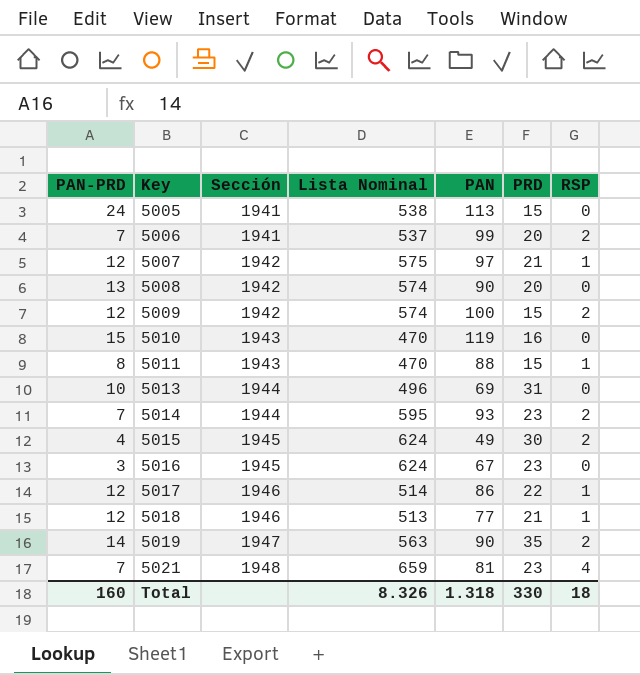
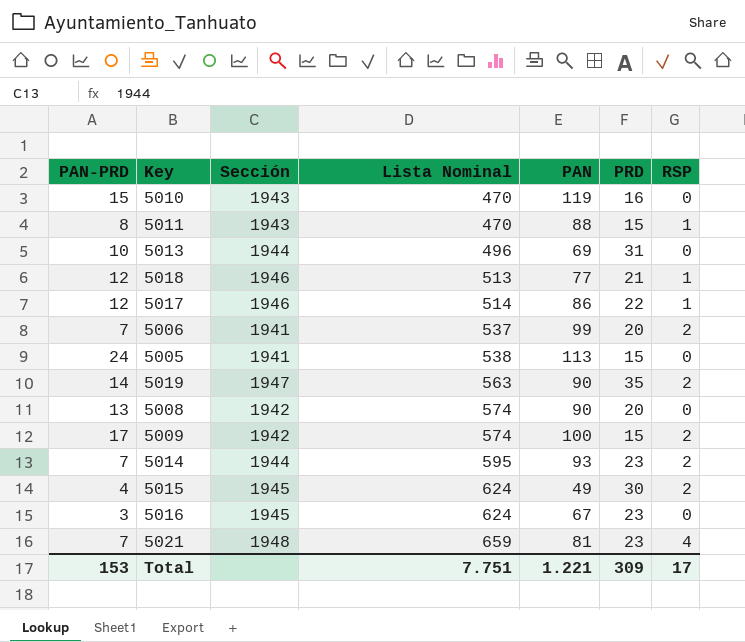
row order: Key ascending -> Lista Nominal ascending
row 5007: 12 | 1942 | 575 | 97 | 21 | 1 -> none
5009 | PAN-PRD: 12 -> 17
Total | PAN-PRD: 160 -> 153
Total | Lista Nominal: 8.326 -> 7.751
Total | PAN: 1.318 -> 1.221
Total | PRD: 330 -> 309
Total | RSP: 18 -> 17

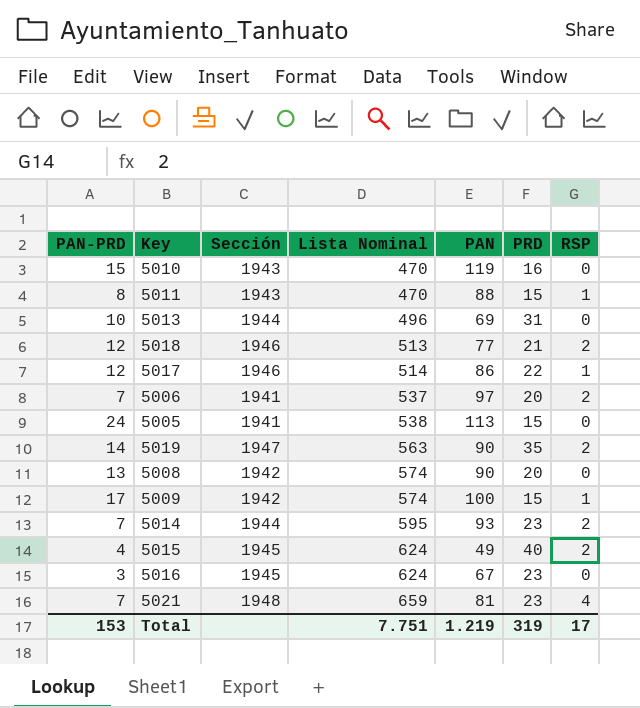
5018 | RSP: 1 -> 2
5006 | PAN: 99 -> 97
5009 | RSP: 2 -> 1
5015 | PRD: 30 -> 40
Total | PAN: 1.221 -> 1.219
Total | PRD: 309 -> 319

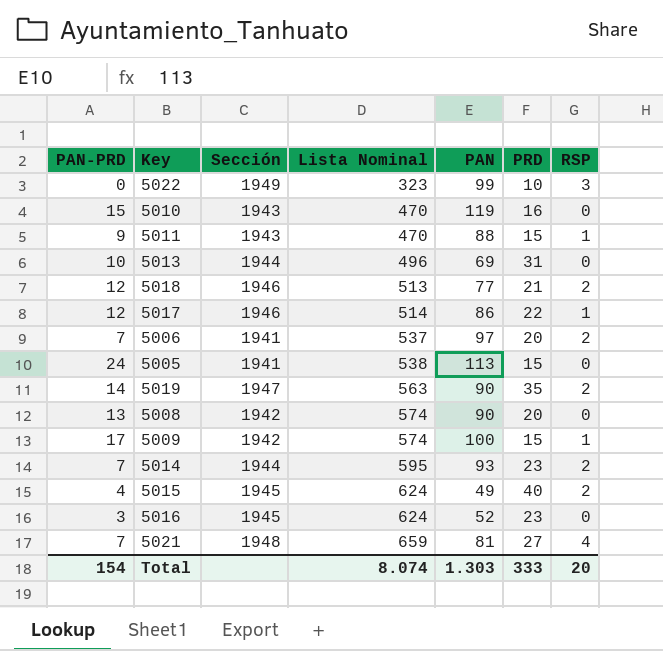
row 5022: none -> 0 | 1949 | 323 | 99 | 10 | 3
5011 | PAN-PRD: 8 -> 9
5016 | PAN: 67 -> 52
5021 | PRD: 23 -> 27
Total | PAN-PRD: 153 -> 154
Total | Lista Nominal: 7.751 -> 8.074
Total | PAN: 1.219 -> 1.303
Total | PRD: 319 -> 333
Total | RSP: 17 -> 20

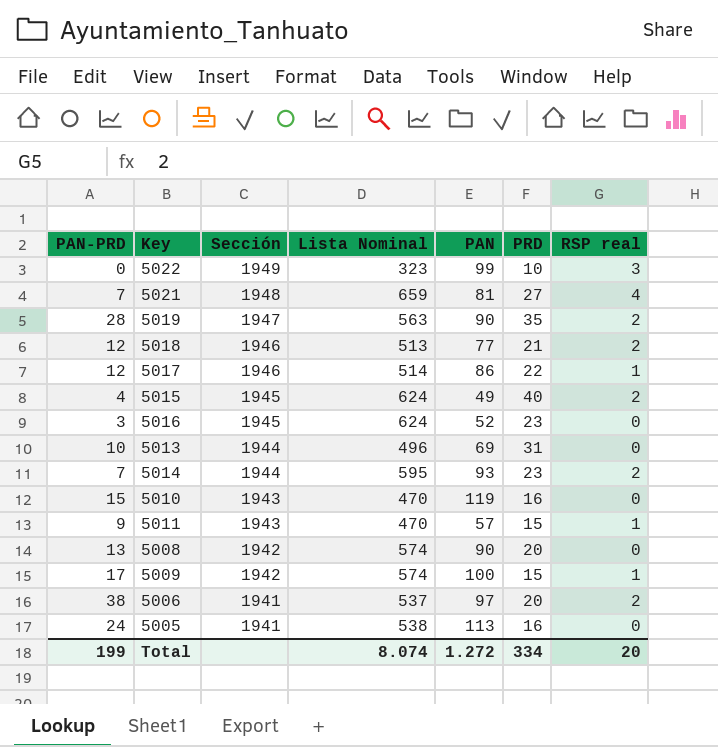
row order: Lista Nominal ascending -> Sección descending
column name: RSP -> RSP real
5019 | PAN-PRD: 14 -> 28
5011 | PAN: 88 -> 57
5006 | PAN-PRD: 7 -> 38
5005 | PRD: 15 -> 16
Total | PAN-PRD: 154 -> 199
Total | PAN: 1.303 -> 1.272
Total | PRD: 333 -> 334

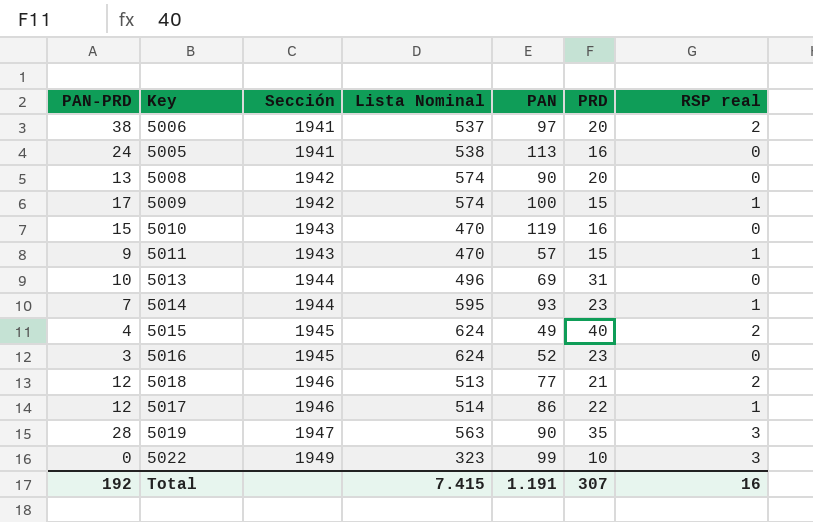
row order: Sección descending -> Sección ascending
row 5021: 7 | 1948 | 659 | 81 | 27 | 4 -> none
5014 | RSP real: 2 -> 1
5019 | RSP real: 2 -> 3
Total | PAN-PRD: 199 -> 192
Total | Lista Nominal: 8.074 -> 7.415
Total | PAN: 1.272 -> 1.191
Total | PRD: 334 -> 307
Total | RSP real: 20 -> 16

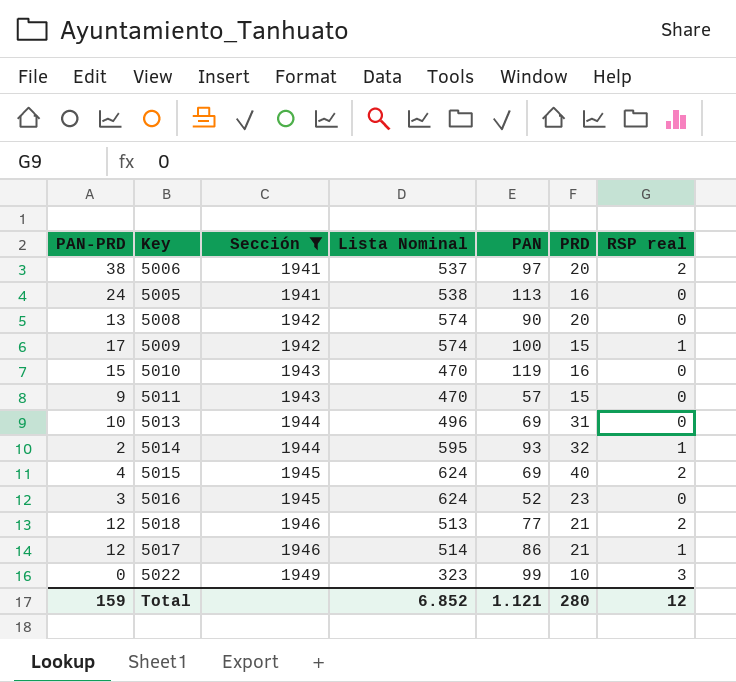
filter: none -> Sección != 1947
5011 | RSP real: 1 -> 0
5014 | PAN-PRD: 7 -> 2
5014 | PRD: 23 -> 32
5015 | PAN: 49 -> 69
5017 | PRD: 22 -> 21
Total | PAN-PRD: 192 -> 159
Total | Lista Nominal: 7.415 -> 6.852
Total | PAN: 1.191 -> 1.121
Total | PRD: 307 -> 280
Total | RSP real: 16 -> 12

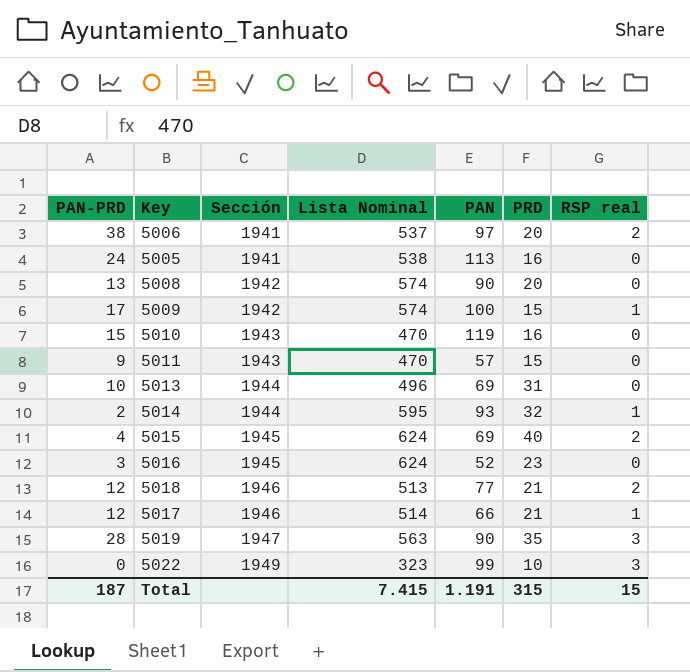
filter: Sección != 1947 -> none
5017 | PAN: 86 -> 66
Total | PAN-PRD: 159 -> 187
Total | Lista Nominal: 6.852 -> 7.415
Total | PAN: 1.121 -> 1.191
Total | PRD: 280 -> 315
Total | RSP real: 12 -> 15

